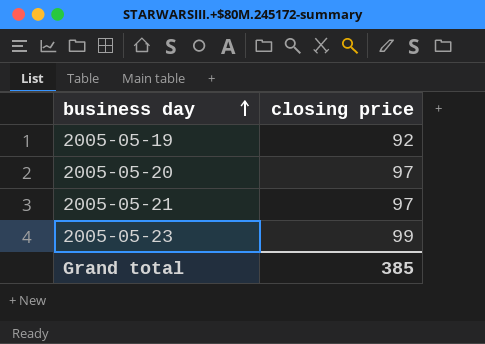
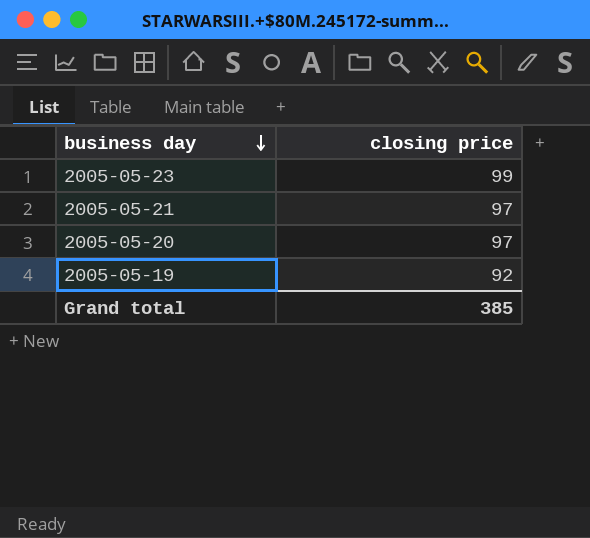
row order: business day ascending -> business day descending

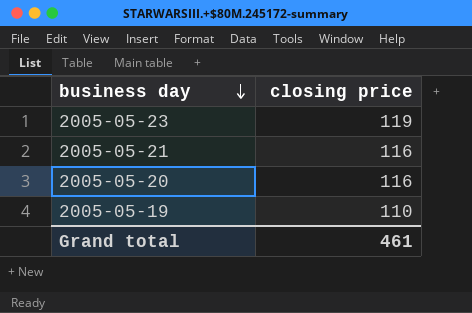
2005-05-23 | closing price: 99 -> 119
2005-05-21 | closing price: 97 -> 116
2005-05-20 | closing price: 97 -> 116
2005-05-19 | closing price: 92 -> 110
Grand total | closing price: 385 -> 461

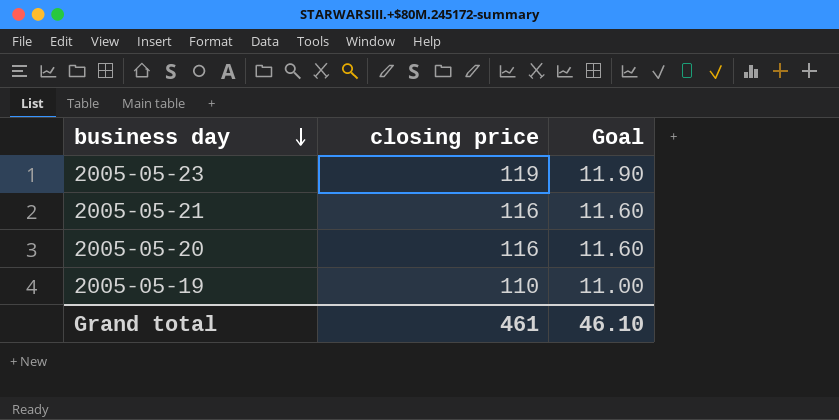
column Goal | formula: none -> [closing price] * 0.1

